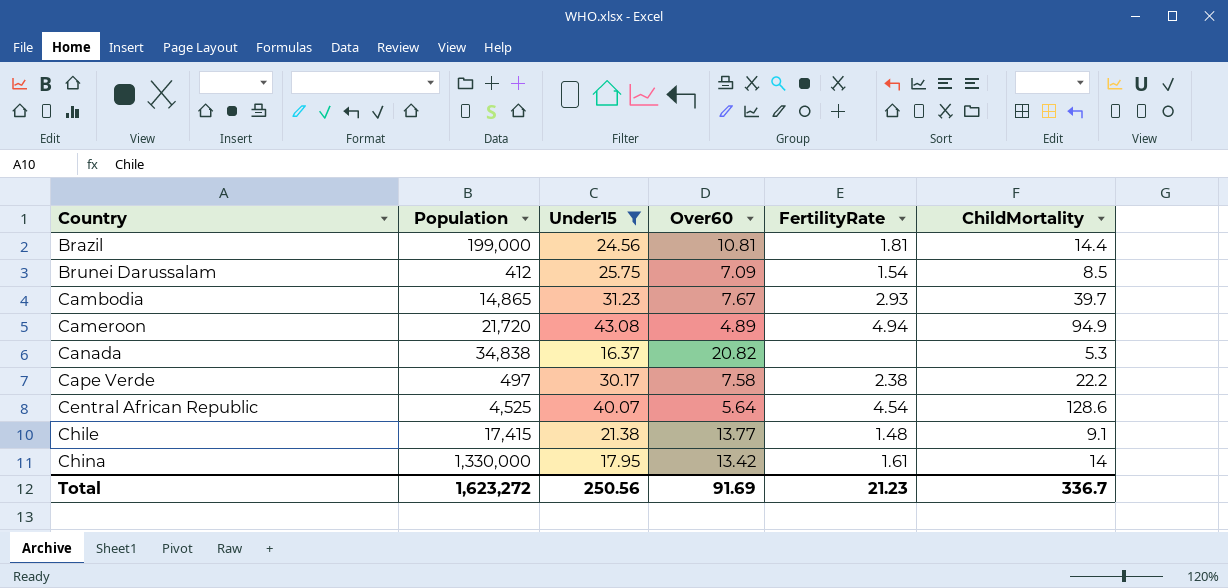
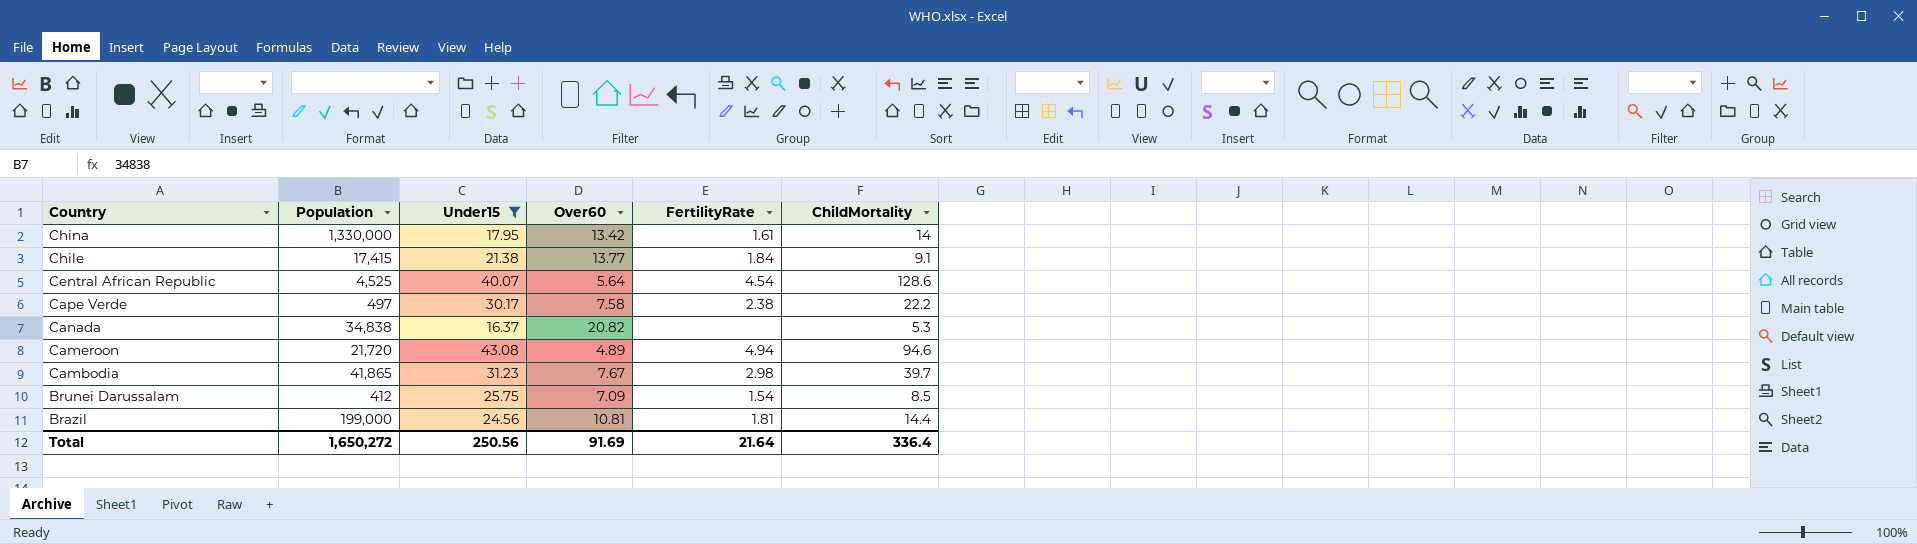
row order: Country ascending -> Country descending
Chile | FertilityRate: 1.48 -> 1.84
Cameroon | ChildMortality: 94.9 -> 94.6
Cambodia | Population: 14,865 -> 41,865
Cambodia | FertilityRate: 2.93 -> 2.98
Total | Population: 1,623,272 -> 1,650,272
Total | FertilityRate: 21.23 -> 21.64
Total | ChildMortality: 336.7 -> 336.4

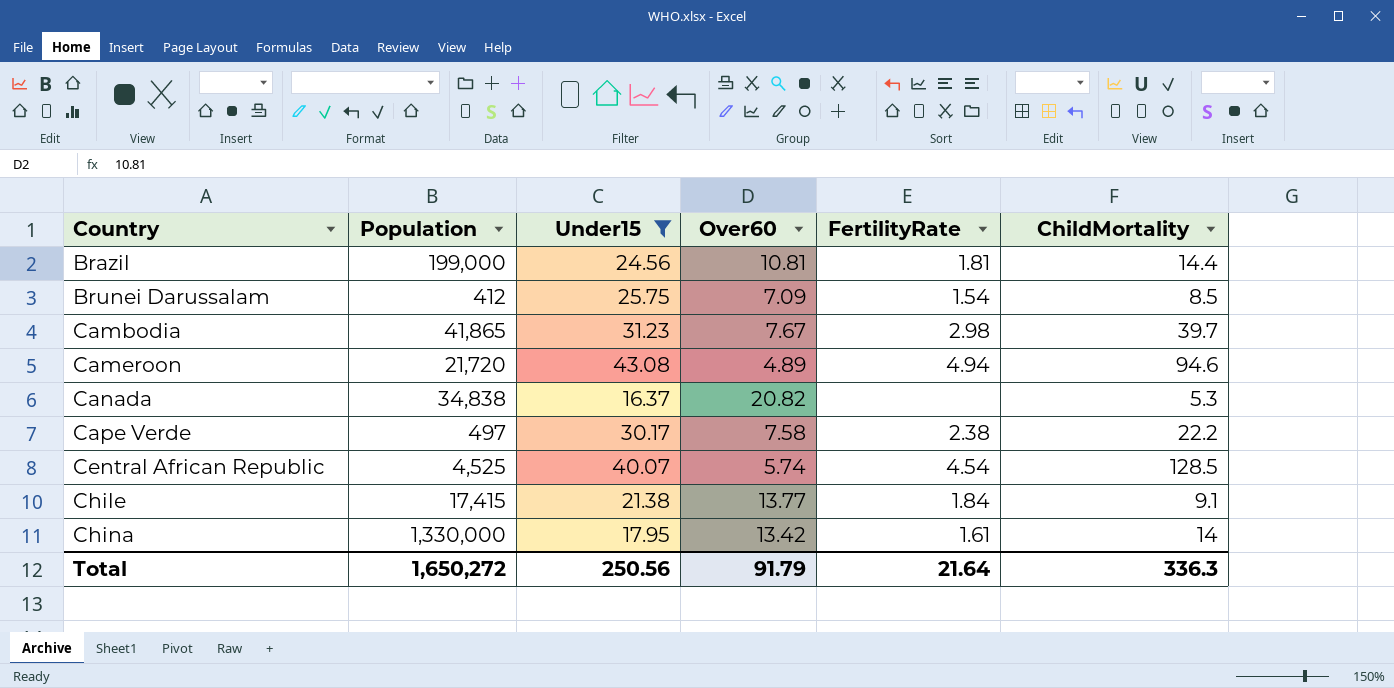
row order: Country descending -> Country ascending
Central African Republic | Over60: 5.64 -> 5.74
Central African Republic | ChildMortality: 128.6 -> 128.5
Total | Over60: 91.69 -> 91.79
Total | ChildMortality: 336.4 -> 336.3

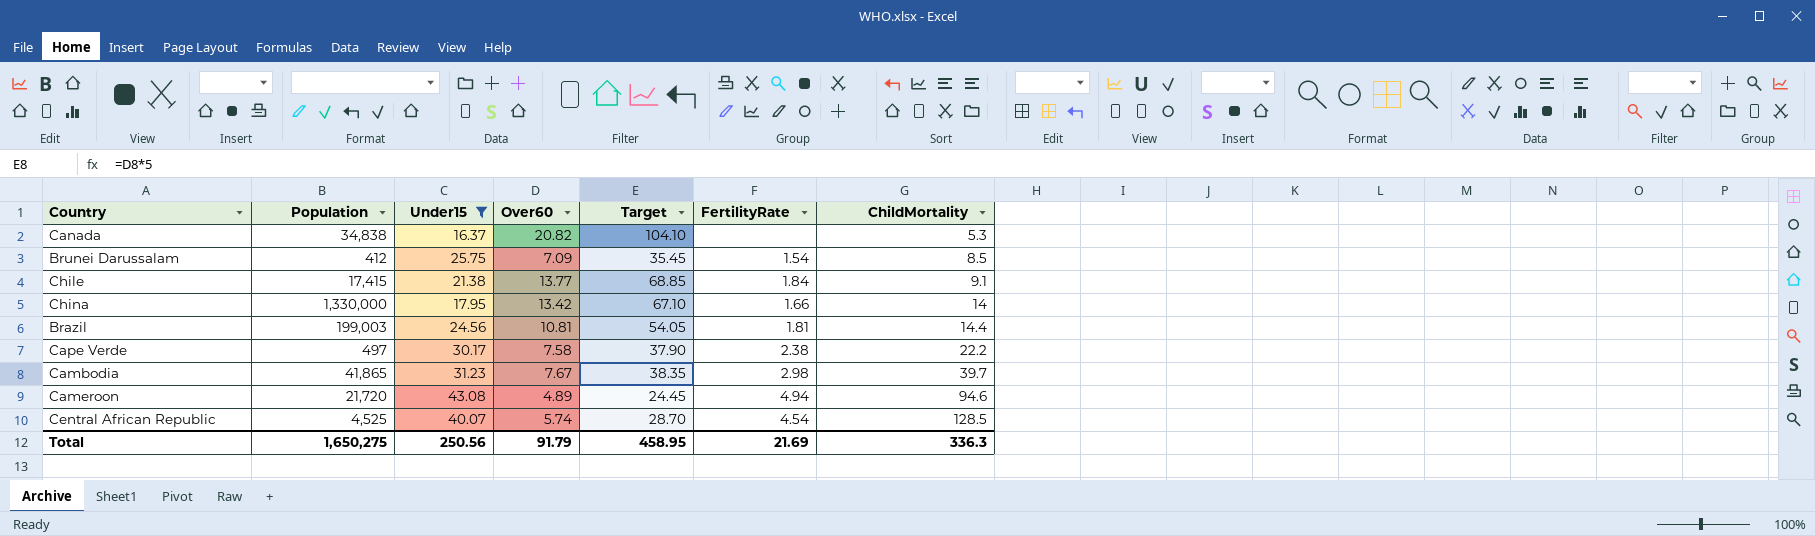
row order: Country ascending -> ChildMortality ascending
column Target | formula: none -> [Over60] * 5
China | FertilityRate: 1.61 -> 1.66
Brazil | Population: 199,000 -> 199,003
Total | Population: 1,650,272 -> 1,650,275
Total | FertilityRate: 21.64 -> 21.69

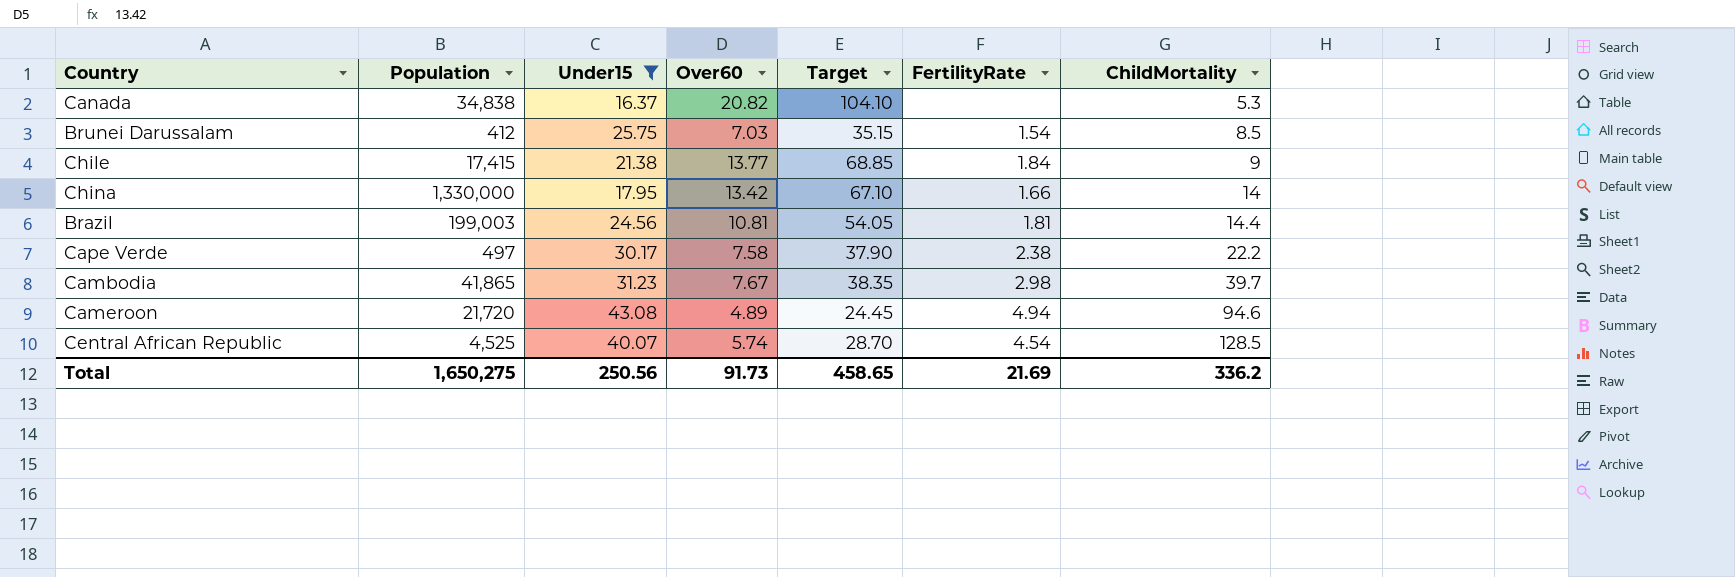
Brunei Darussalam | Over60: 7.09 -> 7.03
Brunei Darussalam | Target: 35.45 -> 35.15
Chile | ChildMortality: 9.1 -> 9
Total | Over60: 91.79 -> 91.73
Total | Target: 458.95 -> 458.65
Total | ChildMortality: 336.3 -> 336.2

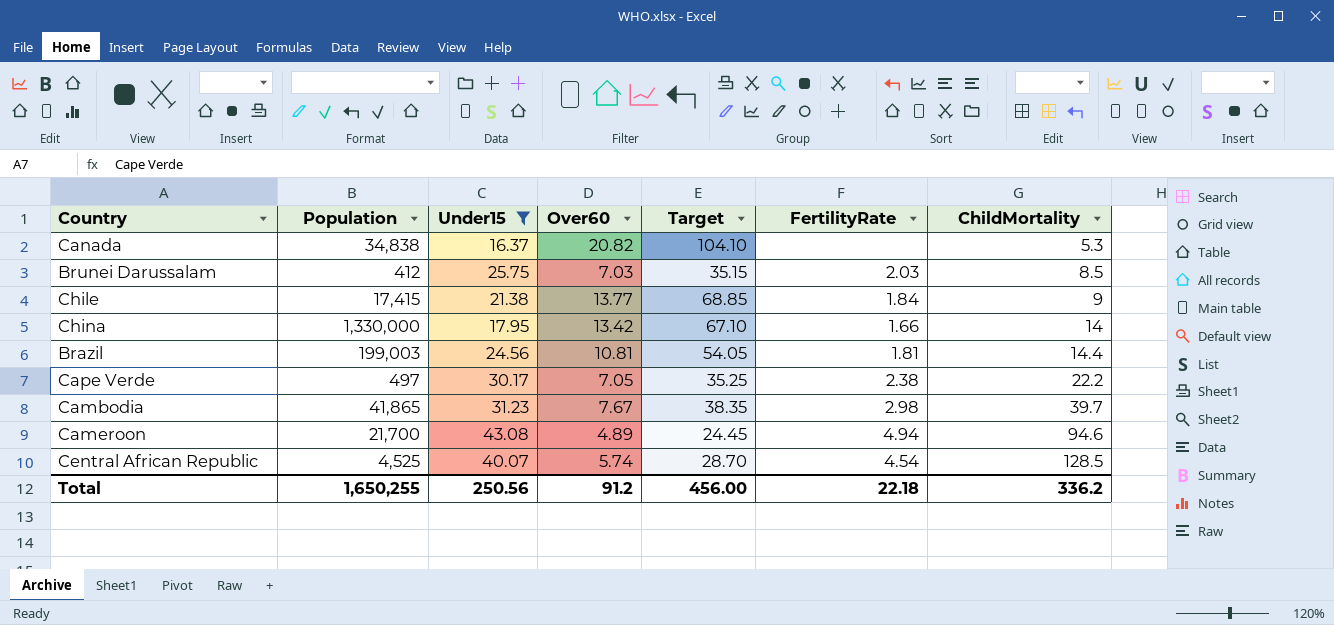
Brunei Darussalam | FertilityRate: 1.54 -> 2.03
Cape Verde | Over60: 7.58 -> 7.05
Cape Verde | Target: 37.90 -> 35.25
Cameroon | Population: 21,720 -> 21,700
Total | Population: 1,650,275 -> 1,650,255
Total | Over60: 91.73 -> 91.2
Total | Target: 458.65 -> 456.00
Total | FertilityRate: 21.69 -> 22.18

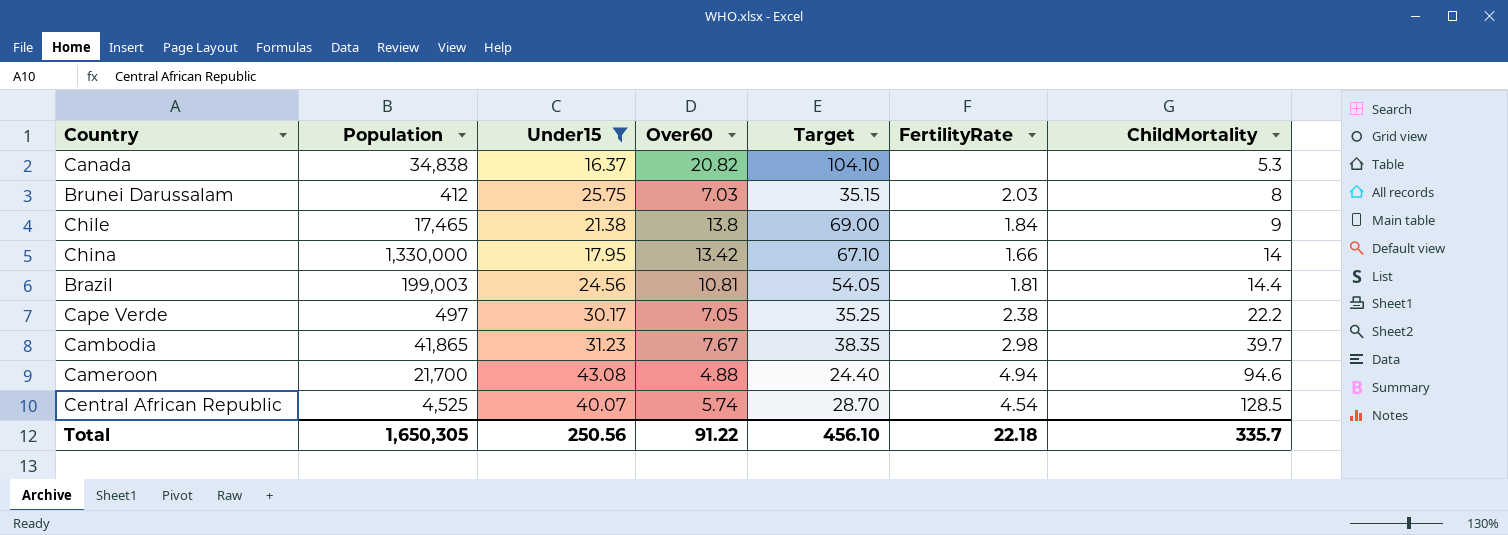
Brunei Darussalam | ChildMortality: 8.5 -> 8
Chile | Population: 17,415 -> 17,465
Chile | Over60: 13.77 -> 13.8
Chile | Target: 68.85 -> 69.00
Cameroon | Over60: 4.89 -> 4.88
Cameroon | Target: 24.45 -> 24.40
Total | Population: 1,650,255 -> 1,650,305
Total | Over60: 91.2 -> 91.22
Total | Target: 456.00 -> 456.10
Total | ChildMortality: 336.2 -> 335.7

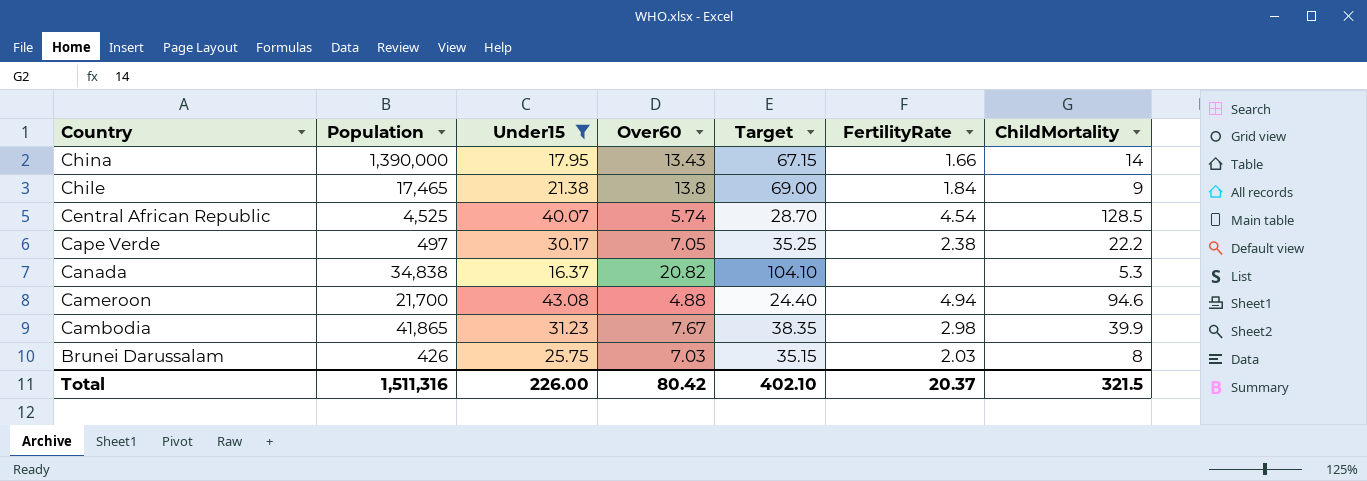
row order: ChildMortality ascending -> Country descending
row Brazil: 199,003 | 24.56 | 10.81 | 54.05 | 1.81 | 14.4 -> none
China | Population: 1,330,000 -> 1,390,000
China | Over60: 13.42 -> 13.43
China | Target: 67.10 -> 67.15
Cambodia | ChildMortality: 39.7 -> 39.9
Brunei Darussalam | Population: 412 -> 426
Total | Population: 1,650,305 -> 1,511,316
Total | Under15: 250.56 -> 226.00
Total | Over60: 91.22 -> 80.42
Total | Target: 456.10 -> 402.10
Total | FertilityRate: 22.18 -> 20.37
Total | ChildMortality: 335.7 -> 321.5

